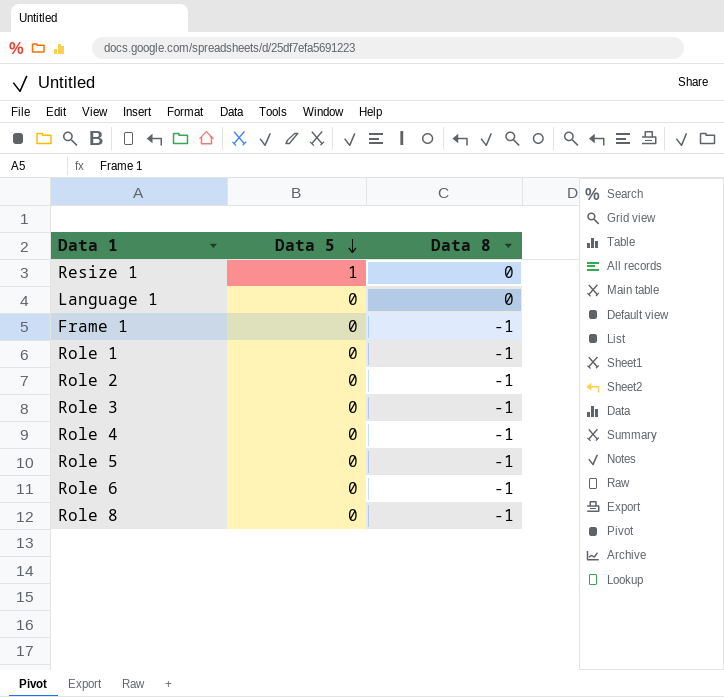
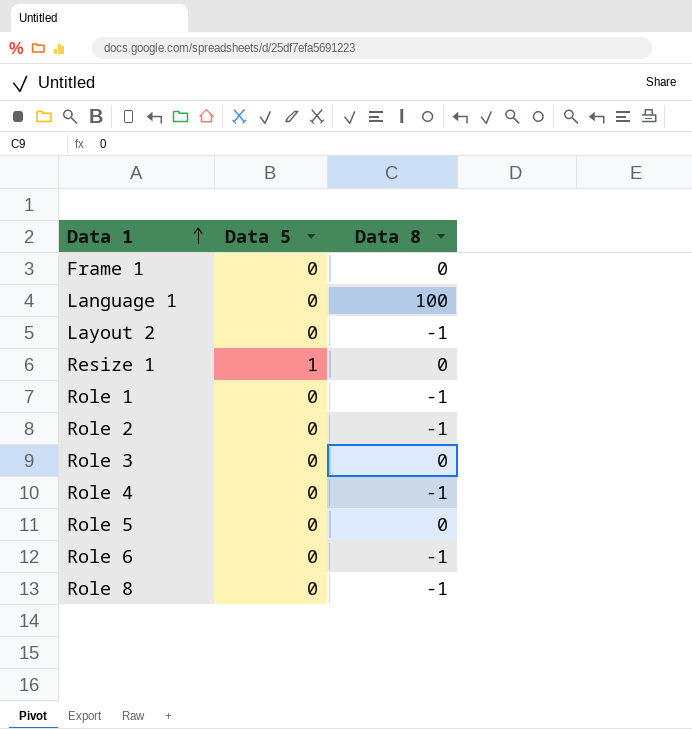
row order: Data 5 descending -> Data 1 ascending
Frame 1 | Data 8: -1 -> 0
Language 1 | Data 8: 0 -> 100
row Layout 2: none -> 0 | -1
Role 3 | Data 8: -1 -> 0
Role 5 | Data 8: -1 -> 0

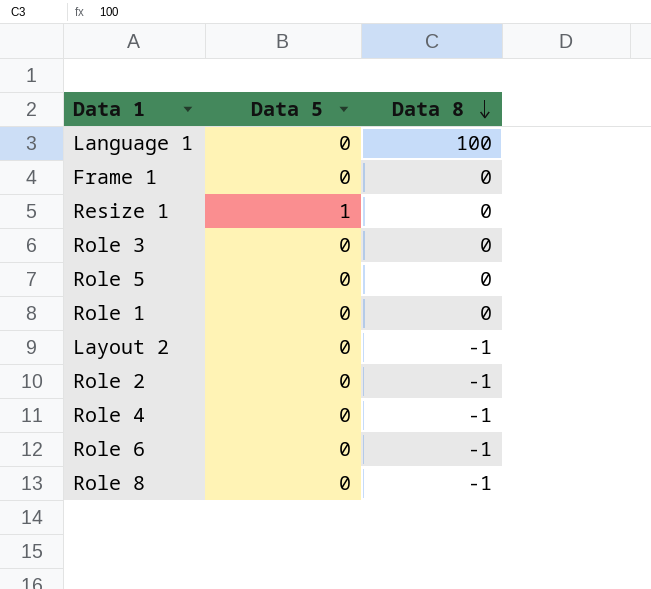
row order: Data 1 ascending -> Data 8 descending
Role 1 | Data 8: -1 -> 0

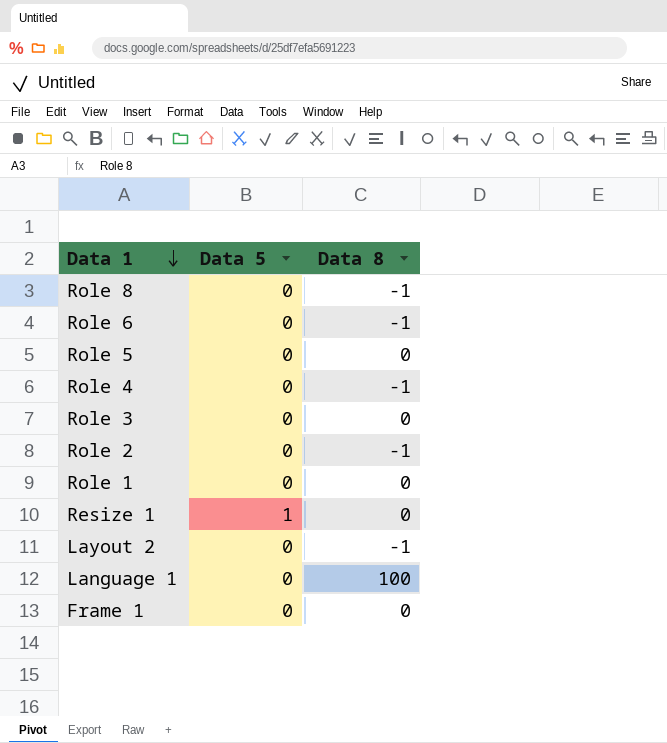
row order: Data 8 descending -> Data 1 descending

